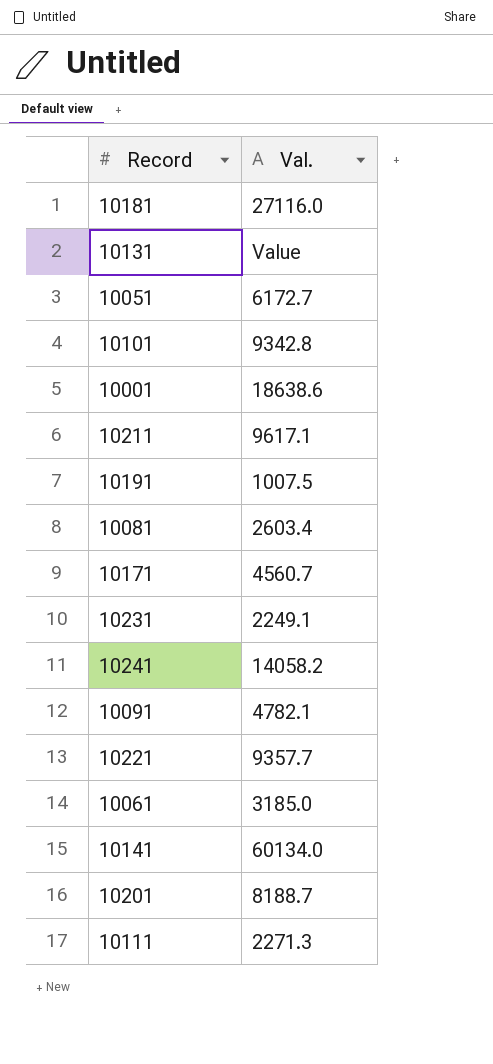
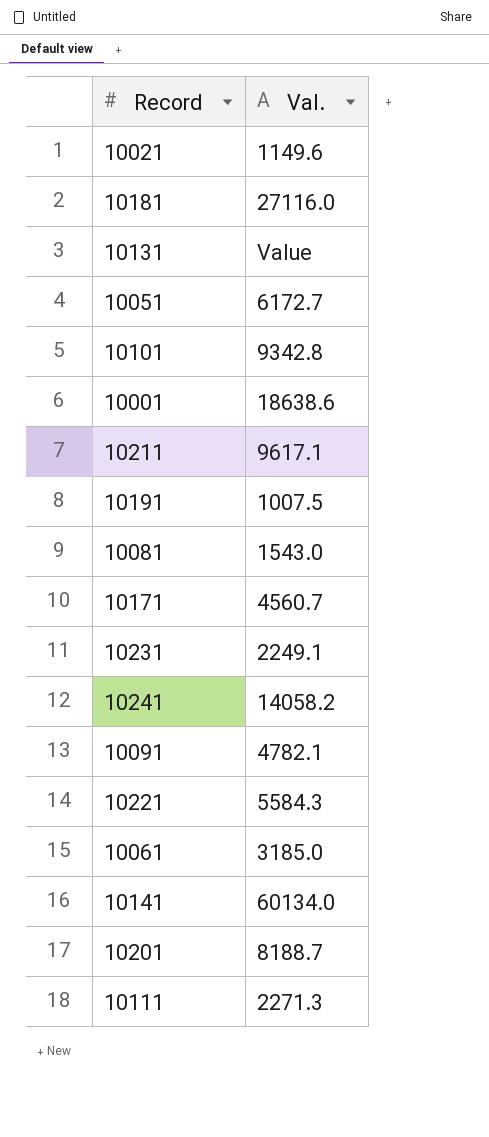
row 10021: none -> 1149.6
10081 | Val.: 2603.4 -> 1543.0
10221 | Val.: 9357.7 -> 5584.3

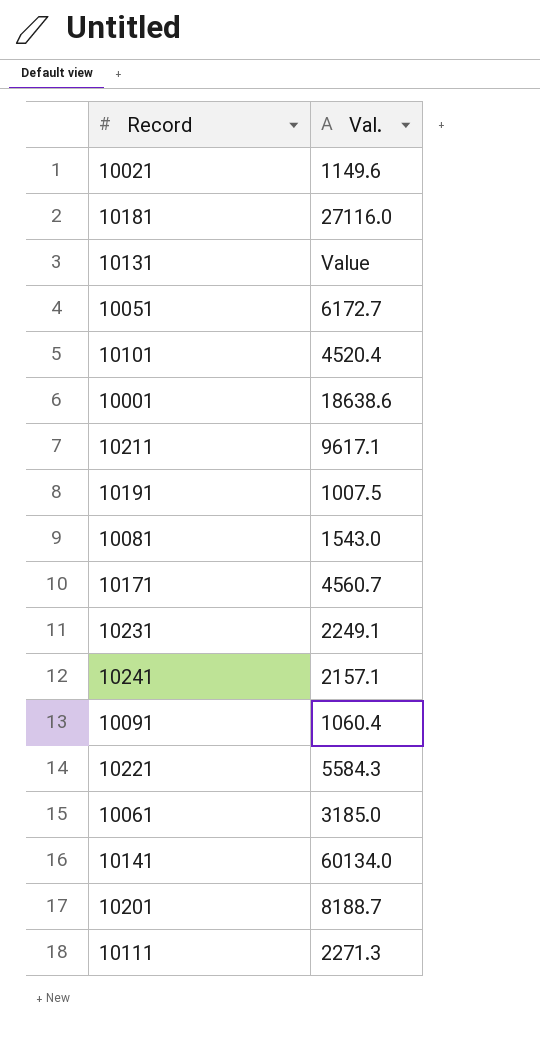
10101 | Val.: 9342.8 -> 4520.4
10241 | Val.: 14058.2 -> 2157.1
10091 | Val.: 4782.1 -> 1060.4

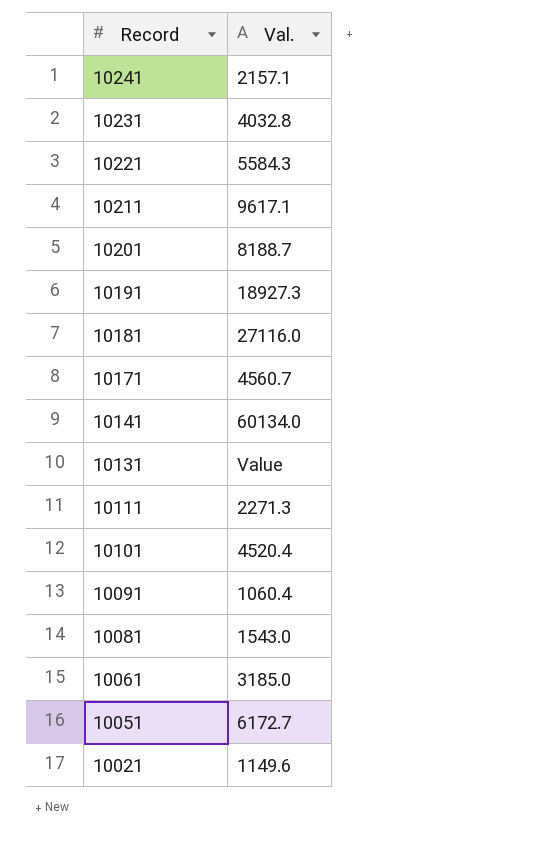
row order: none -> Record descending
row 10001: 18638.6 -> none
10231 | Val.: 2249.1 -> 4032.8
10191 | Val.: 1007.5 -> 18927.3

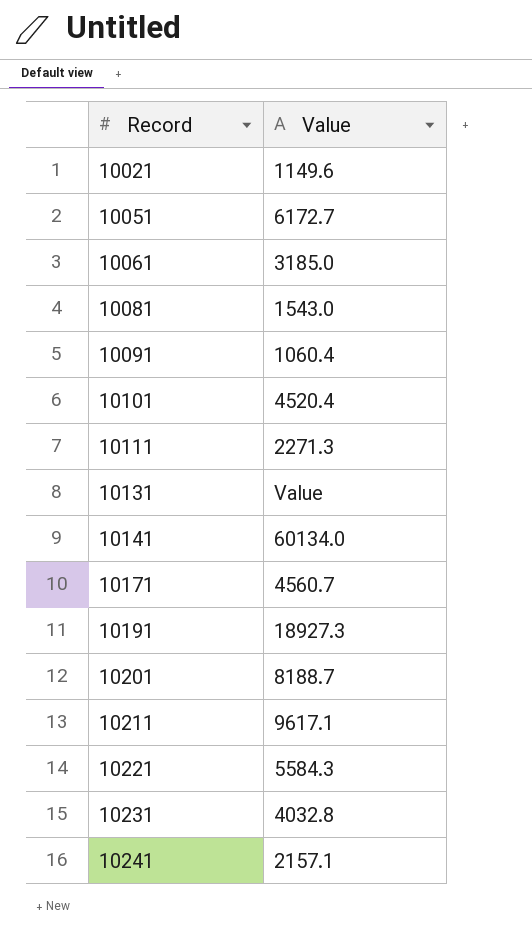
row order: Record descending -> Record ascending
column name: Val. -> Value
row 10181: 27116.0 -> none

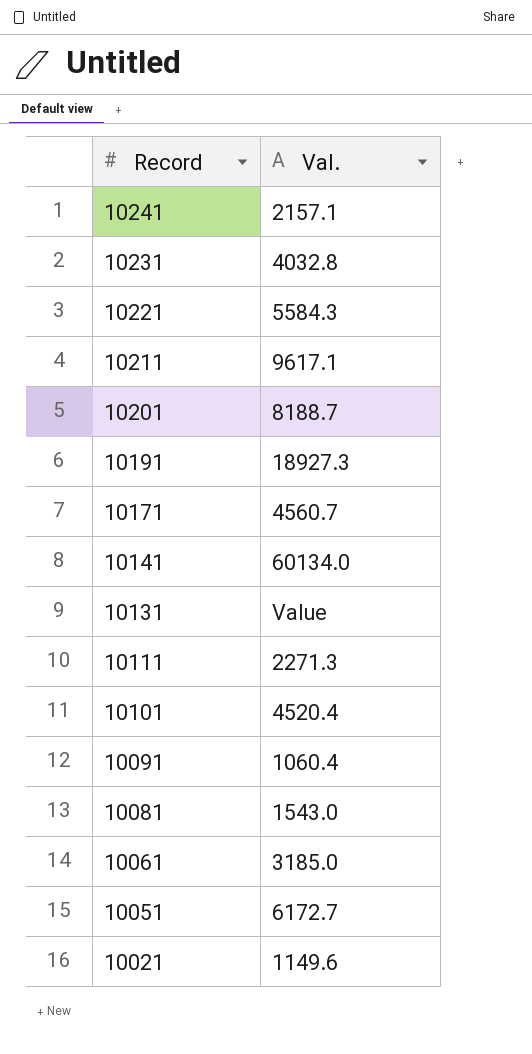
row order: Record ascending -> Record descending
column name: Value -> Val.

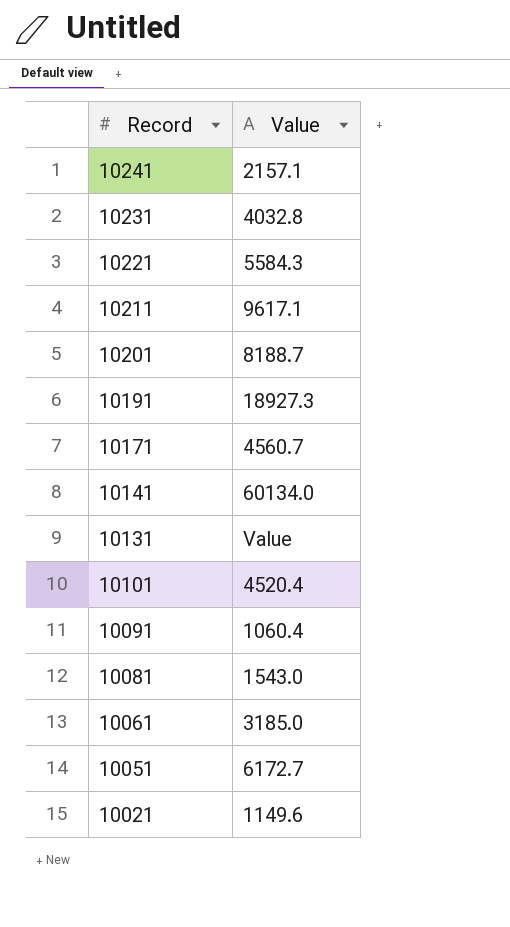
column name: Val. -> Value
row 10111: 2271.3 -> none

